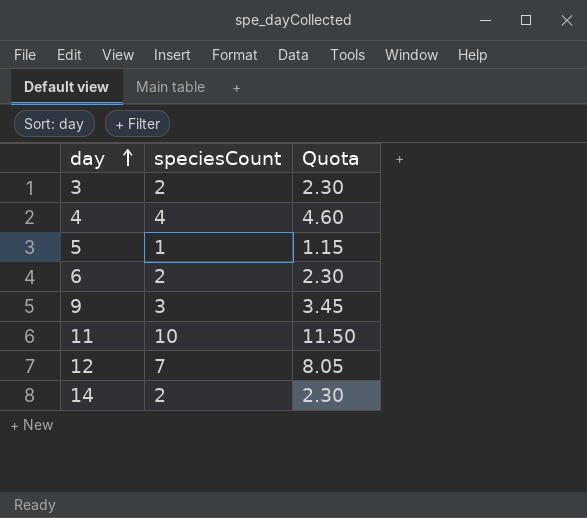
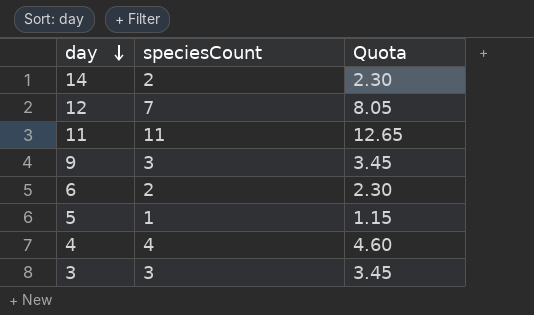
row order: day ascending -> day descending
11 | speciesCount: 10 -> 11
11 | Quota: 11.50 -> 12.65
3 | speciesCount: 2 -> 3
3 | Quota: 2.30 -> 3.45

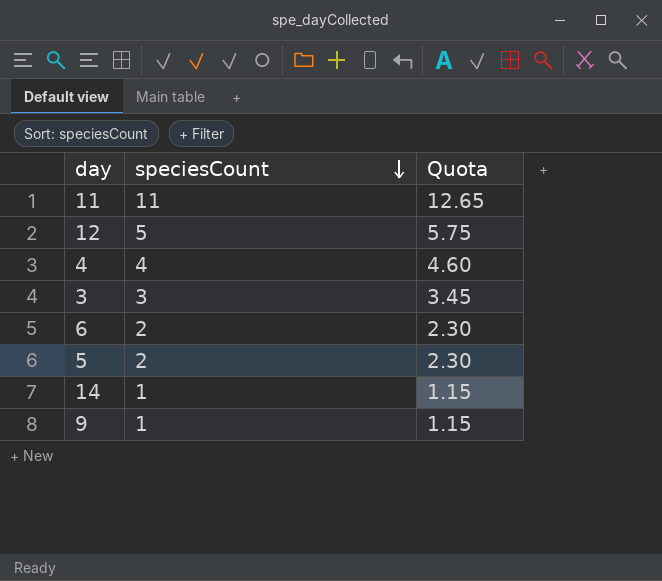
row order: day descending -> speciesCount descending
12 | speciesCount: 7 -> 5
12 | Quota: 8.05 -> 5.75
5 | speciesCount: 1 -> 2
5 | Quota: 1.15 -> 2.30
14 | speciesCount: 2 -> 1
14 | Quota: 2.30 -> 1.15
9 | speciesCount: 3 -> 1
9 | Quota: 3.45 -> 1.15

